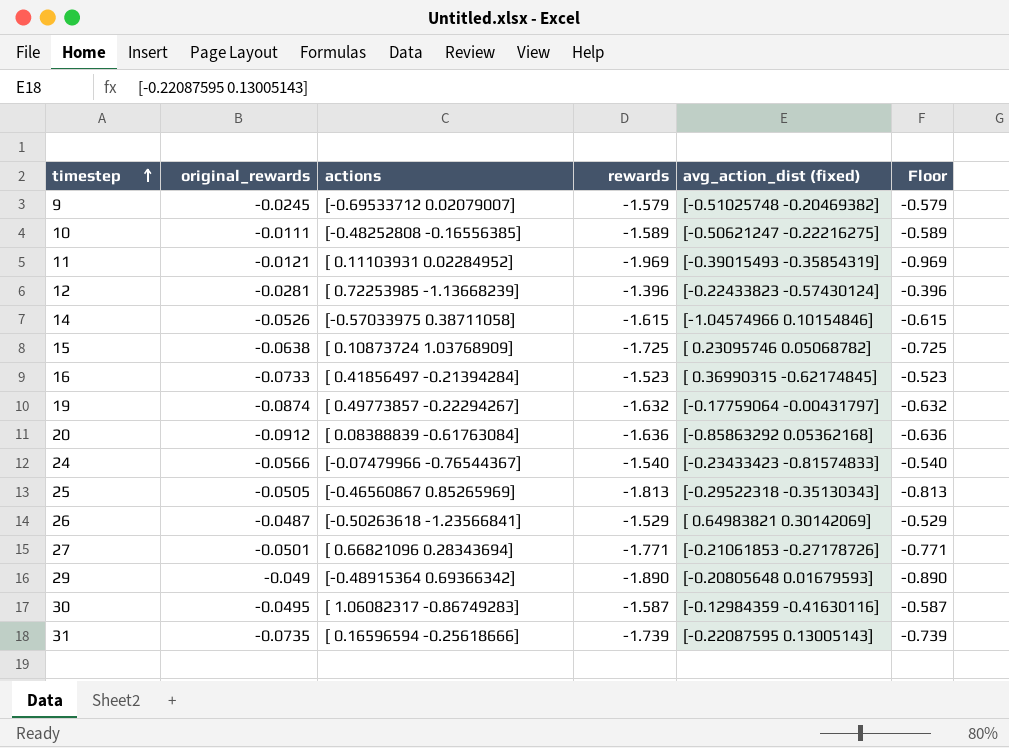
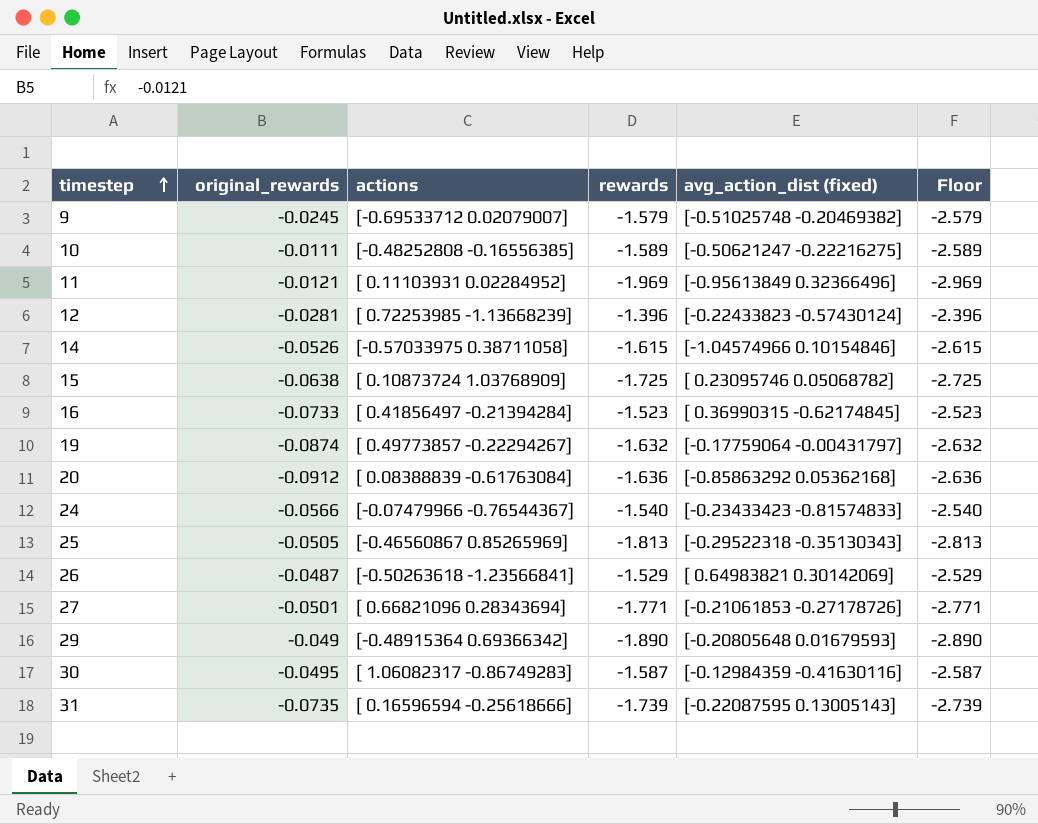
column Floor | formula: [rewards] + 1 -> [rewards] - 1
11 | avg_action_dist (fixed): [-0.39015493 -0.35854319] -> [-0.95613849 0.32366496]

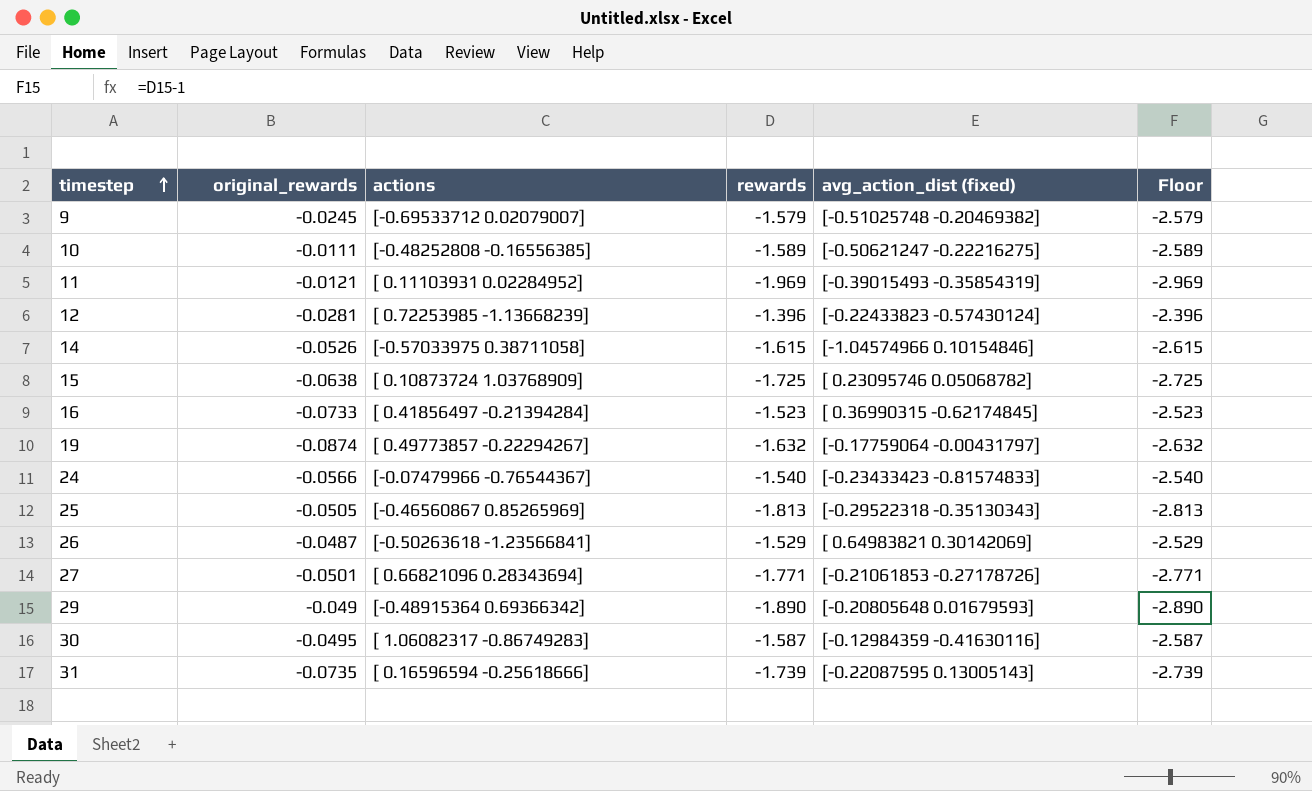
row 20: -0.0912 | [ 0.08388839 -0.61763084] | -1.636 | [-0.85863292 0.05362168] | -2.636 -> none
11 | avg_action_dist (fixed): [-0.95613849 0.32366496] -> [-0.39015493 -0.35854319]

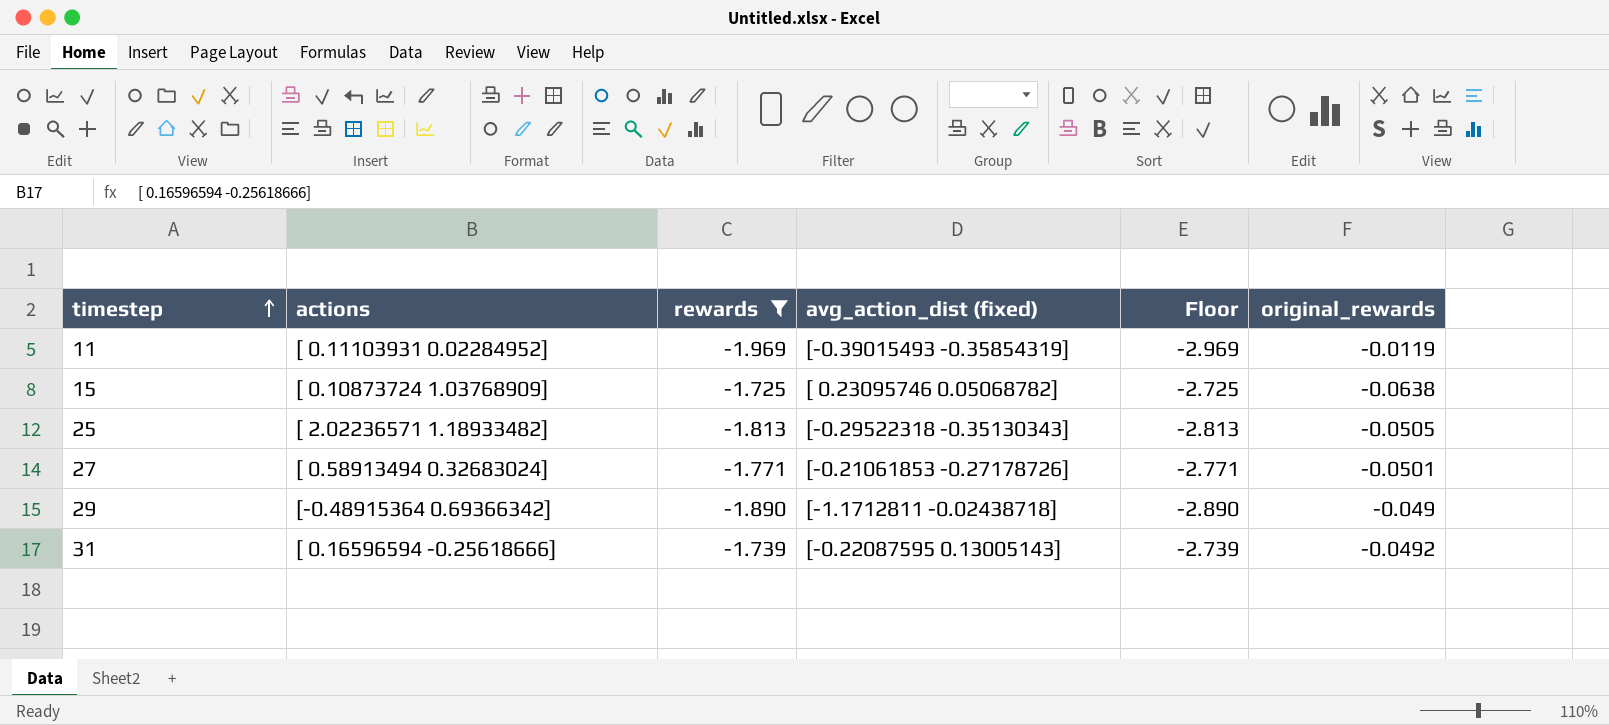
filter: none -> rewards <= -1.725
column original_rewards | position: 2 -> 6
11 | original_rewards: -0.0121 -> -0.0119
25 | actions: [-0.46560867 0.85265969] -> [ 2.02236571 1.18933482]
27 | actions: [ 0.66821096 0.28343694] -> [ 0.58913494 0.32683024]
29 | avg_action_dist (fixed): [-0.20805648 0.01679593] -> [-1.1712811 -0.02438718]
31 | original_rewards: -0.0735 -> -0.0492

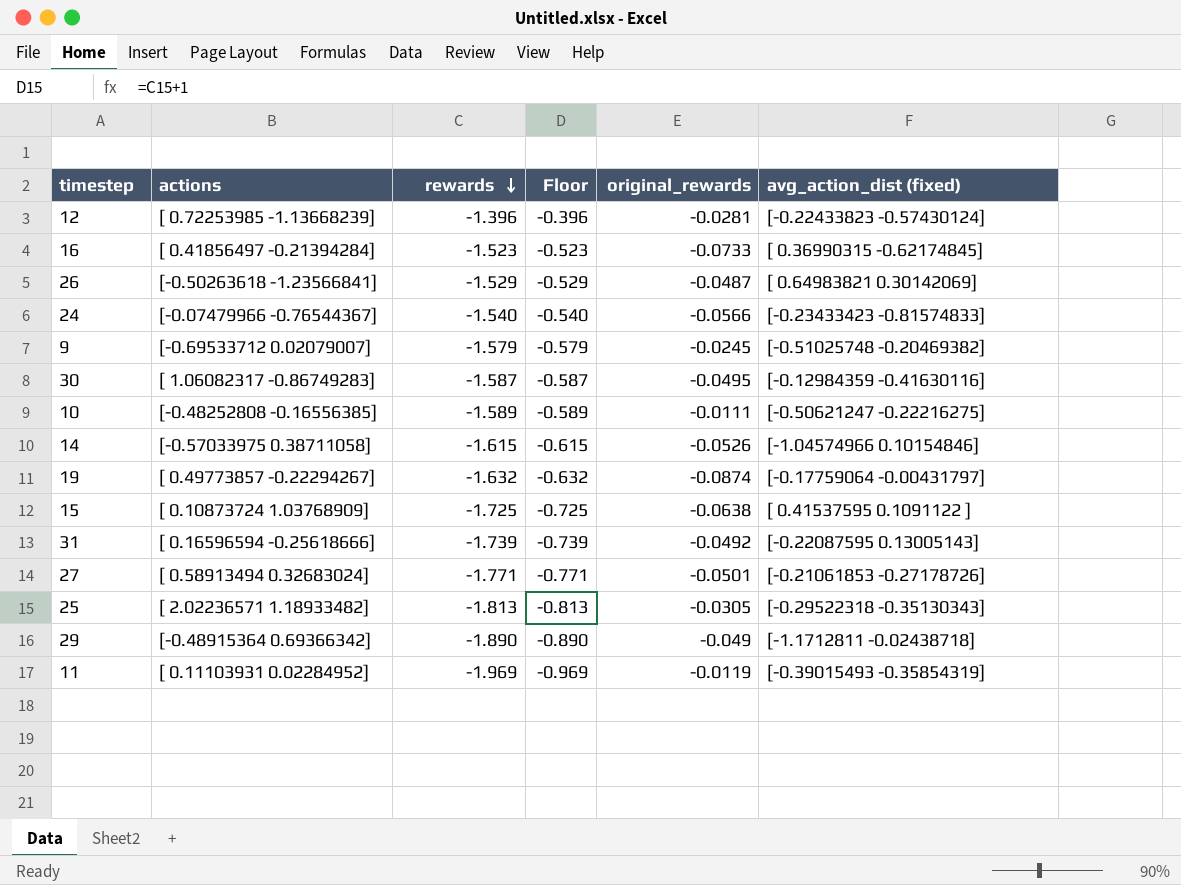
filter: rewards <= -1.725 -> none
row order: timestep ascending -> rewards descending
column Floor | formula: [rewards] - 1 -> [rewards] + 1
column avg_action_dist (fixed) | position: 4 -> 6
15 | avg_action_dist (fixed): [ 0.23095746 0.05068782] -> [ 0.41537595 0.1091122 ]
25 | original_rewards: -0.0505 -> -0.0305

